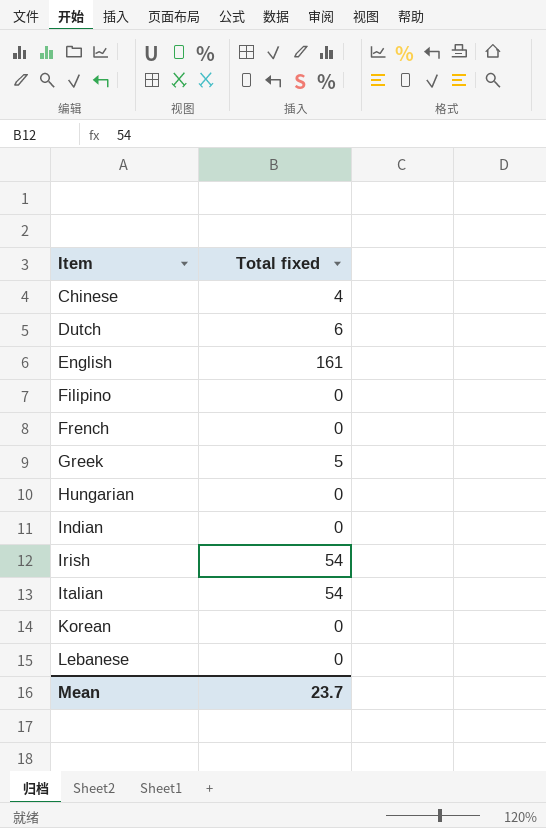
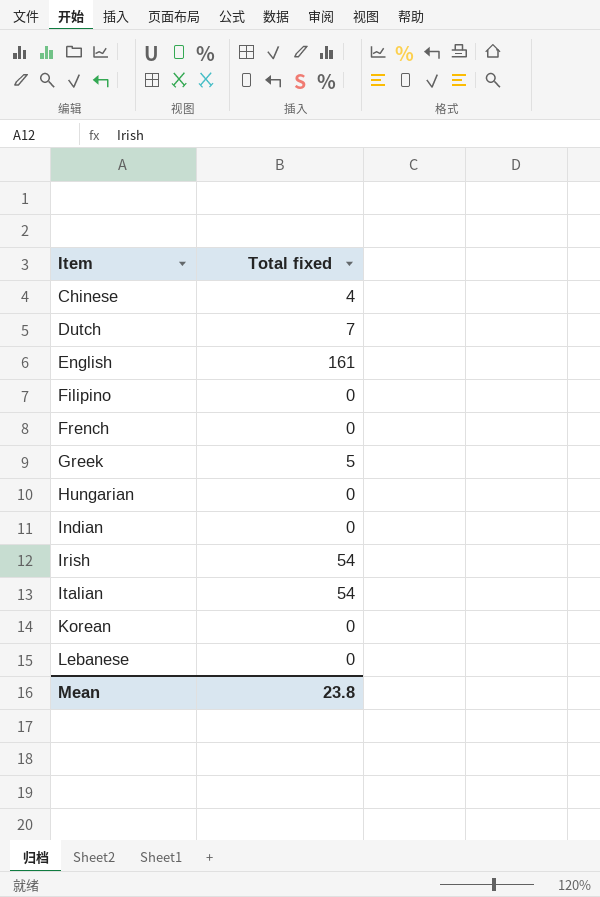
Dutch | Total fixed: 6 -> 7
Mean | Total fixed: 23.7 -> 23.8

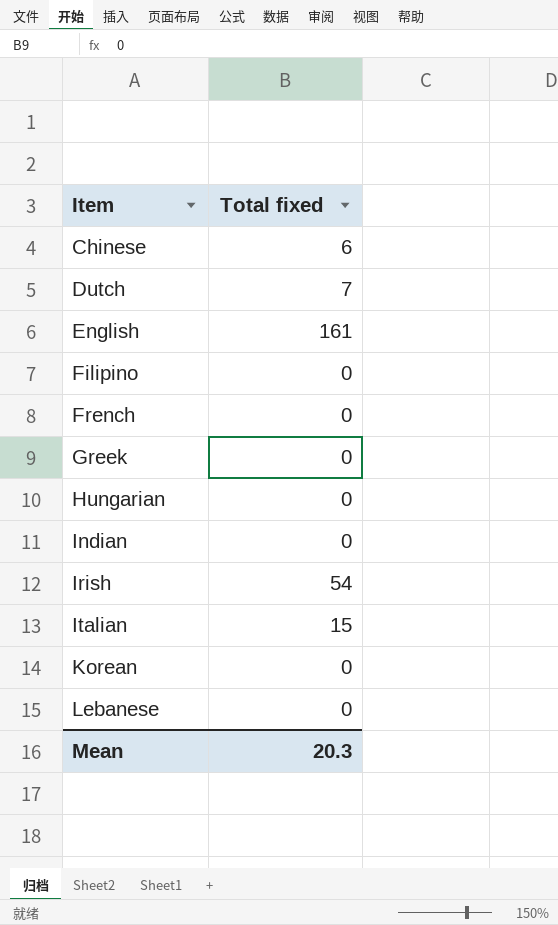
Chinese | Total fixed: 4 -> 6
Greek | Total fixed: 5 -> 0
Italian | Total fixed: 54 -> 15
Mean | Total fixed: 23.8 -> 20.3

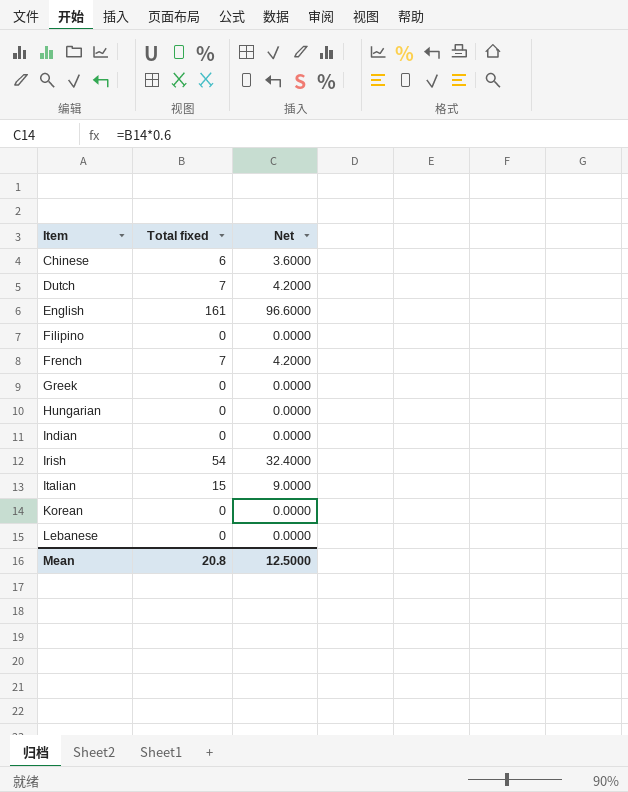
column Net | formula: none -> [Total fixed] * 0.6
French | Total fixed: 0 -> 7
Mean | Total fixed: 20.3 -> 20.8

